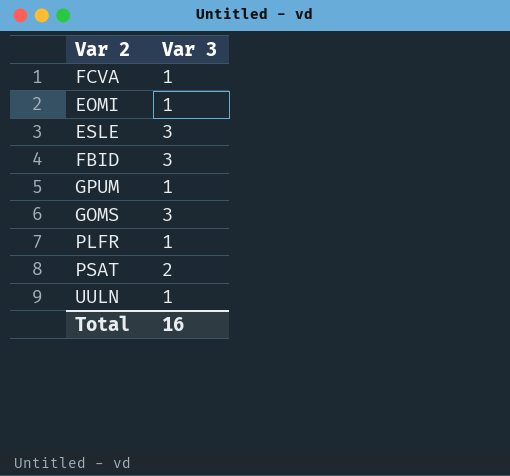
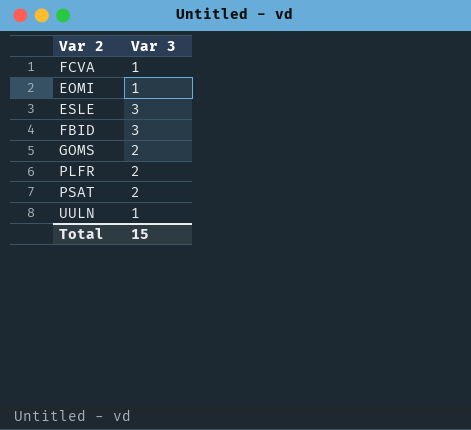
row GPUM: 1 -> none
GOMS | Var 3: 3 -> 2
PLFR | Var 3: 1 -> 2
Total | Var 3: 16 -> 15

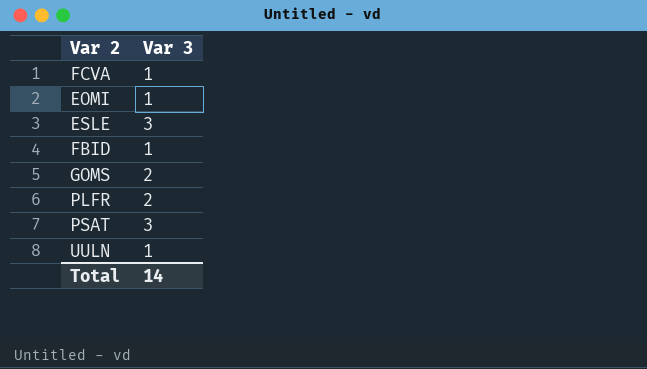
FBID | Var 3: 3 -> 1
PSAT | Var 3: 2 -> 3
Total | Var 3: 15 -> 14

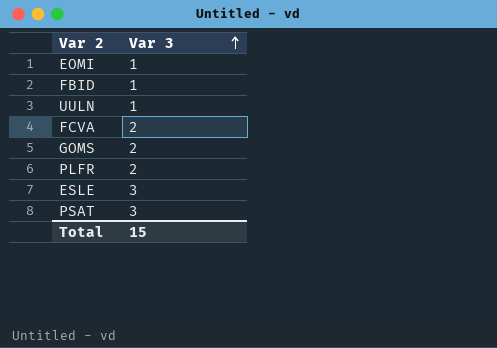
row order: none -> Var 3 ascending
FCVA | Var 3: 1 -> 2
Total | Var 3: 14 -> 15

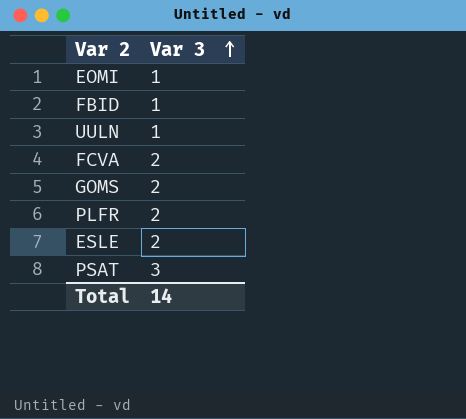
ESLE | Var 3: 3 -> 2
Total | Var 3: 15 -> 14

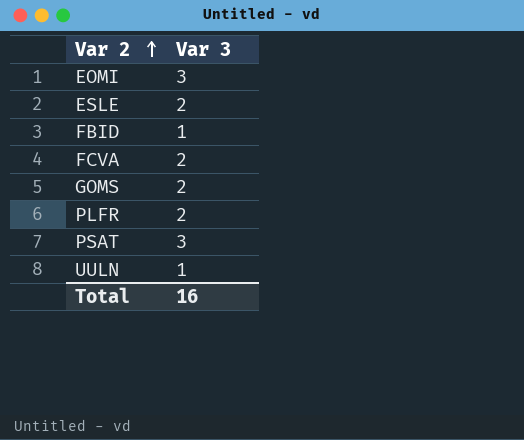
row order: Var 3 ascending -> Var 2 ascending
EOMI | Var 3: 1 -> 3
Total | Var 3: 14 -> 16

